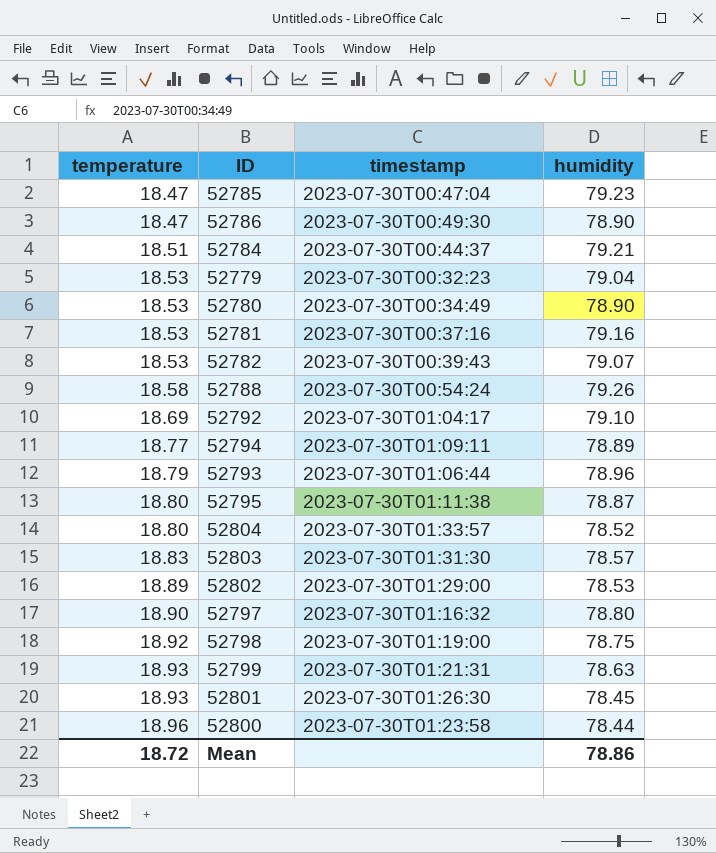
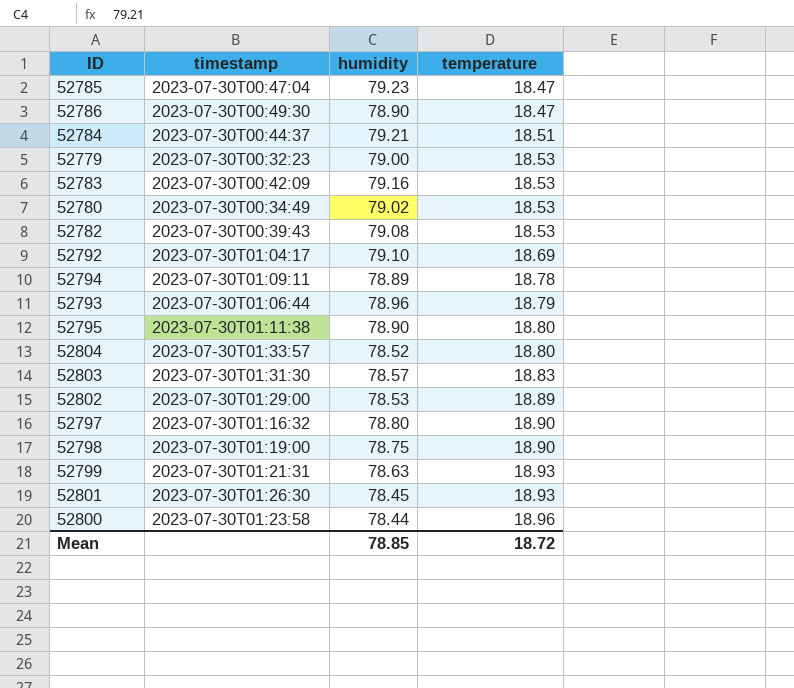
column temperature | position: 1 -> 4
row 52781: 18.53 | 2023-07-30T00:37:16 | 79.16 -> none
row 52788: 18.58 | 2023-07-30T00:54:24 | 79.26 -> none
52779 | humidity: 79.04 -> 79.00
row 52783: none -> 2023-07-30T00:42:09 | 79.16 | 18.53
52780 | humidity: 78.90 -> 79.02
52782 | humidity: 79.07 -> 79.08
52794 | temperature: 18.77 -> 18.78
52795 | humidity: 78.87 -> 78.90
52798 | temperature: 18.92 -> 18.90
Mean | humidity: 78.86 -> 78.85

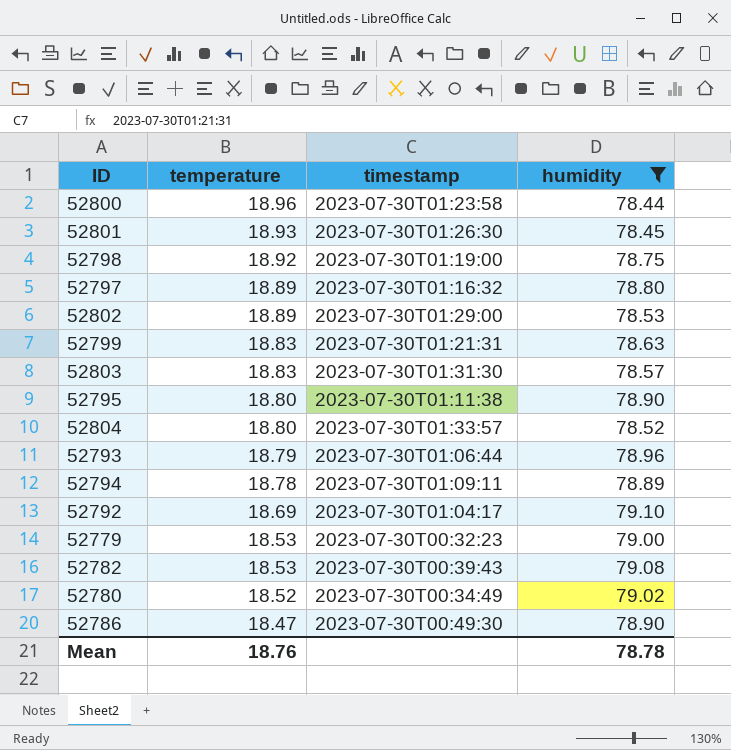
filter: none -> humidity <= 79.10
row order: temperature ascending -> temperature descending
column temperature | position: 4 -> 2
52798 | temperature: 18.90 -> 18.92
52797 | temperature: 18.90 -> 18.89
52799 | temperature: 18.93 -> 18.83
52780 | temperature: 18.53 -> 18.52
Mean | temperature: 18.72 -> 18.76
Mean | humidity: 78.85 -> 78.78

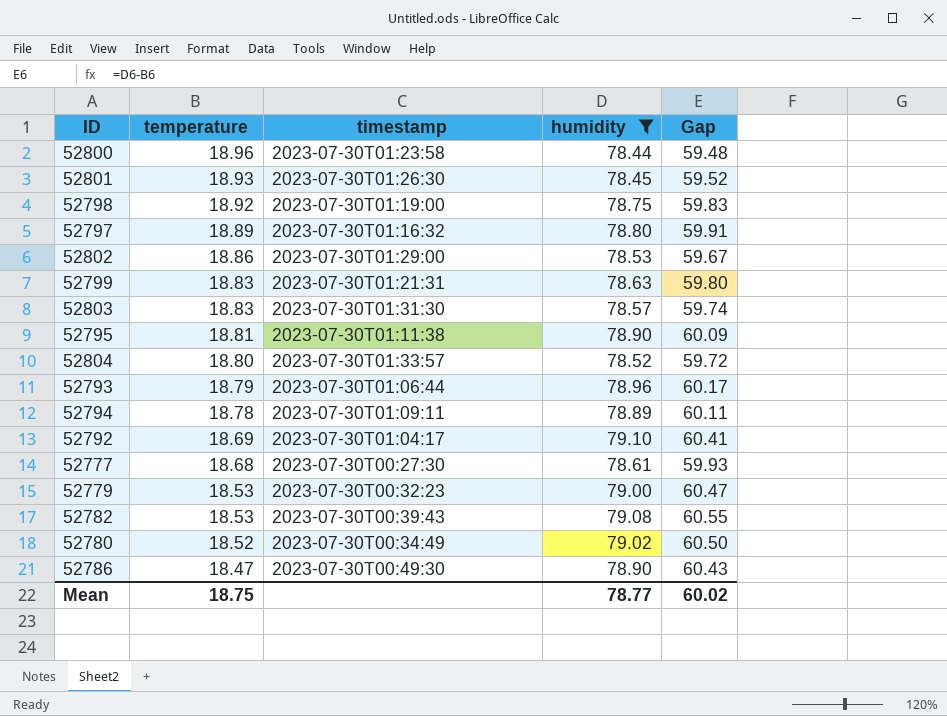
column Gap | formula: none -> [humidity] - [temperature]
52802 | temperature: 18.89 -> 18.86
52795 | temperature: 18.80 -> 18.81
row 52777: none -> 18.68 | 2023-07-30T00:27:30 | 78.61 | 59.93
Mean | temperature: 18.76 -> 18.75
Mean | humidity: 78.78 -> 78.77

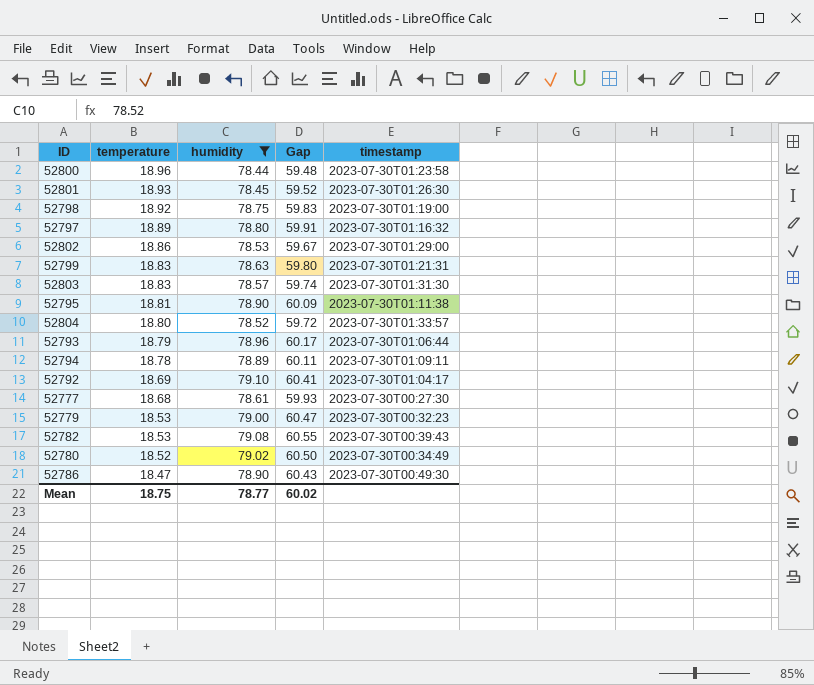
column timestamp | position: 3 -> 5

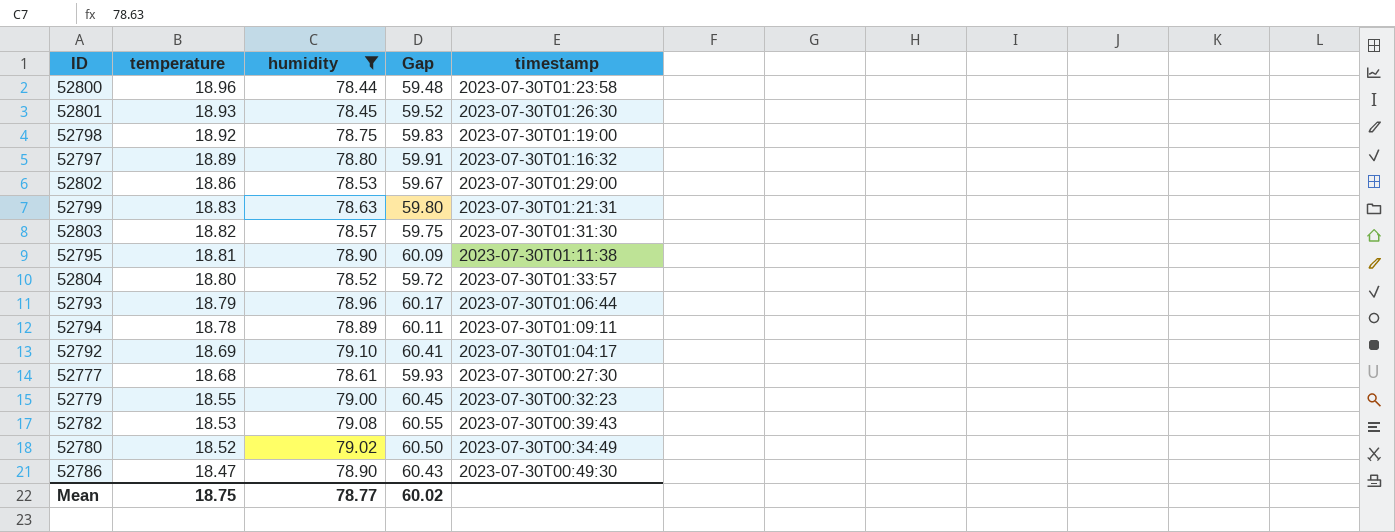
52803 | temperature: 18.83 -> 18.82
52803 | Gap: 59.74 -> 59.75
52779 | temperature: 18.53 -> 18.55
52779 | Gap: 60.47 -> 60.45

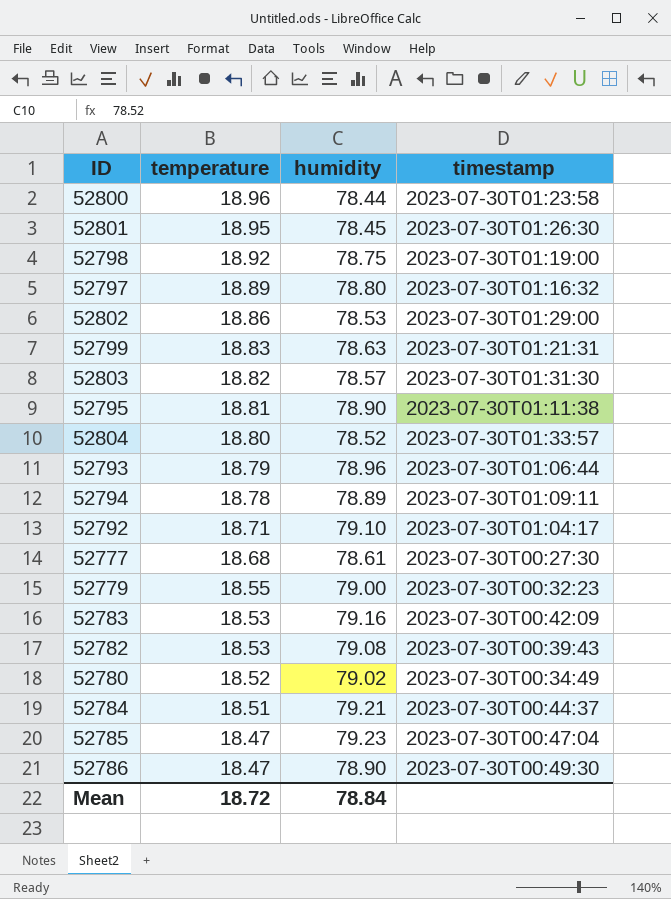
filter: humidity <= 79.10 -> none
column Gap | formula: [humidity] - [temperature] -> none
52801 | temperature: 18.93 -> 18.95
52792 | temperature: 18.69 -> 18.71
Mean | temperature: 18.75 -> 18.72
Mean | humidity: 78.77 -> 78.84

